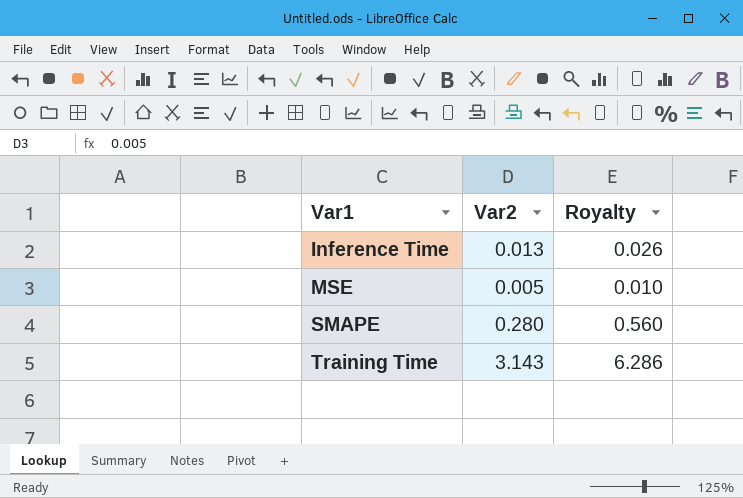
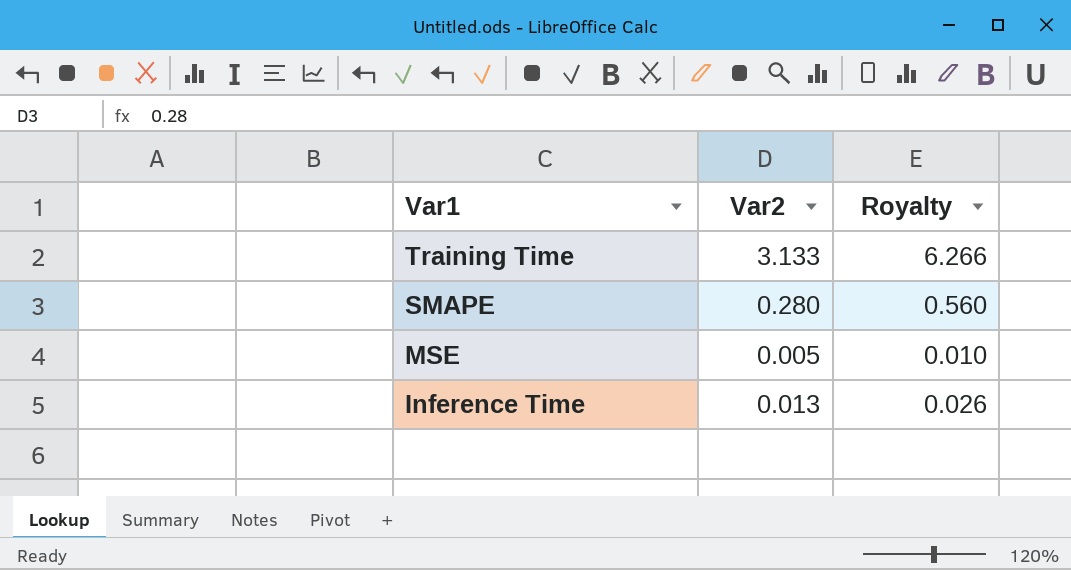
row order: Var1 ascending -> Var1 descending
Training Time | Var2: 3.143 -> 3.133
Training Time | Royalty: 6.286 -> 6.266

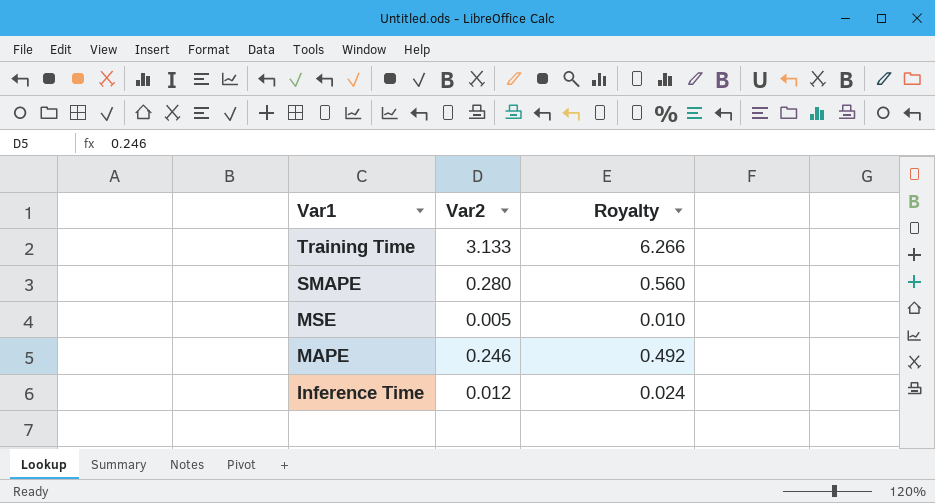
row MAPE: none -> 0.246 | 0.492
Inference Time | Var2: 0.013 -> 0.012
Inference Time | Royalty: 0.026 -> 0.024

